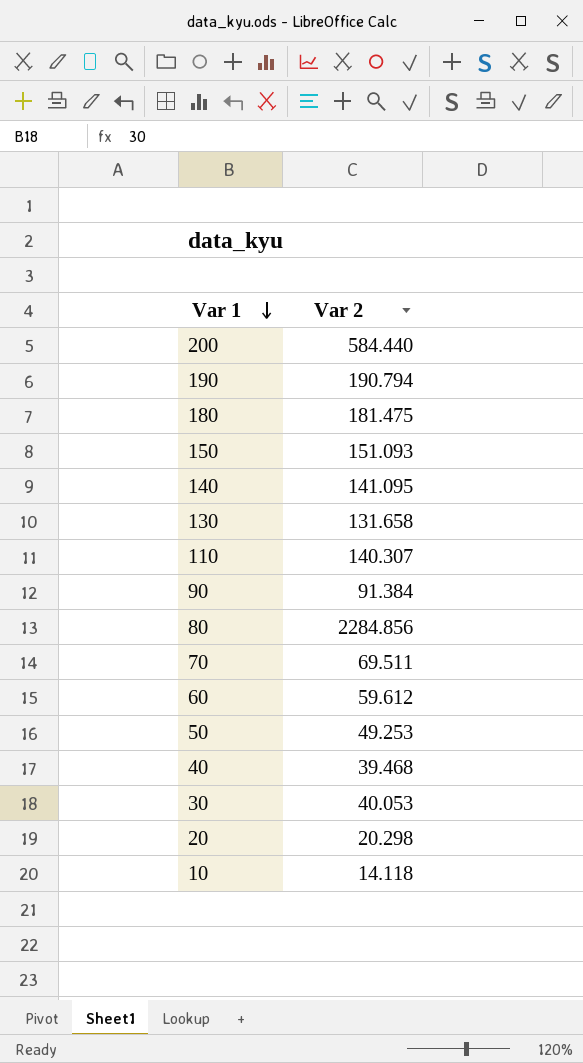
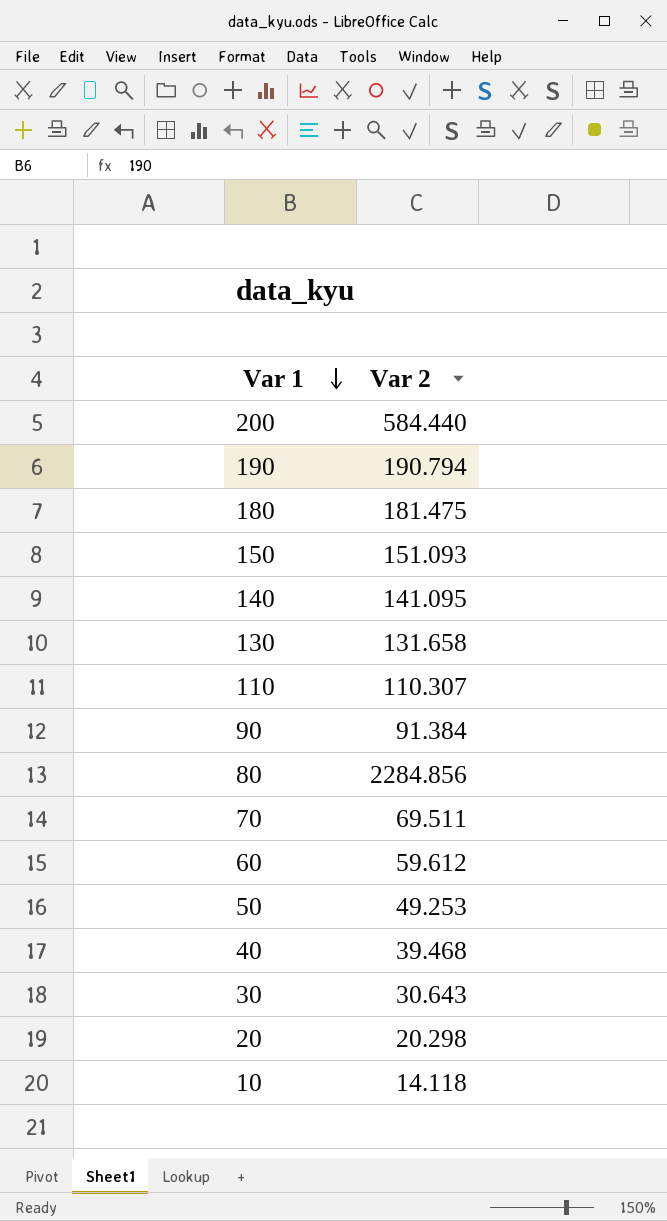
110 | Var 2: 140.307 -> 110.307
30 | Var 2: 40.053 -> 30.643

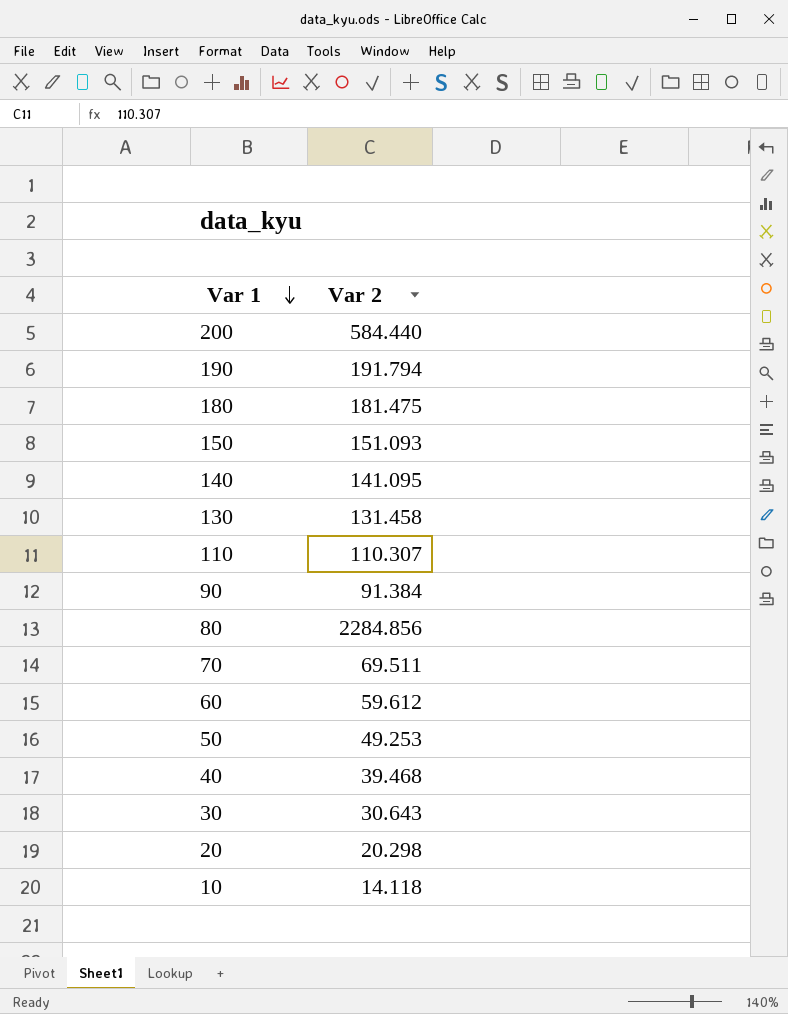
190 | Var 2: 190.794 -> 191.794
130 | Var 2: 131.658 -> 131.458

